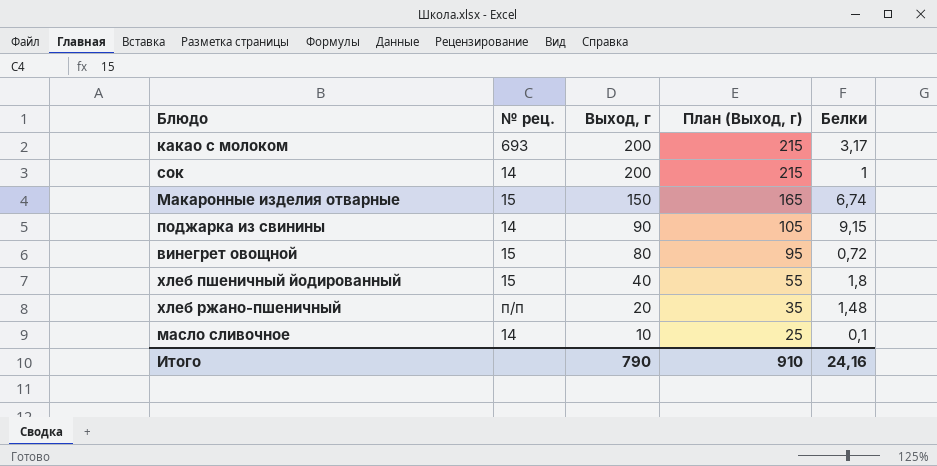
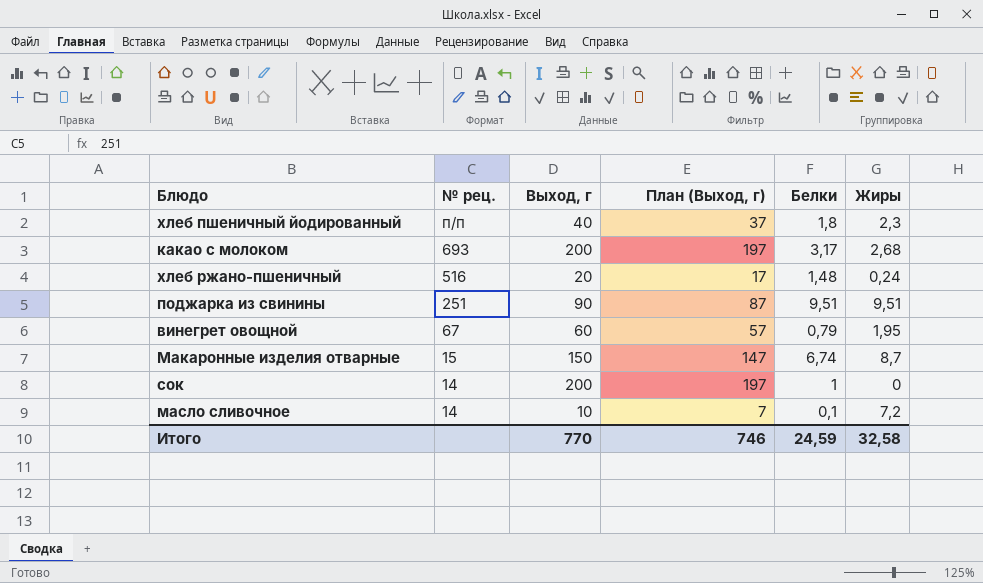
row order: Выход, г descending -> № рец. descending
column План (Выход, г) | formula: [Выход, г] + 15 -> [Выход, г] - 3
column Жиры | position: none -> 6
хлеб пшеничный йодированный | № рец.: 15 -> п/п
хлеб ржано-пшеничный | № рец.: п/п -> 516
поджарка из свинины | № рец.: 14 -> 251
поджарка из свинины | Белки: 9,15 -> 9,51
винегрет овощной | № рец.: 15 -> 67
винегрет овощной | Выход, г: 80 -> 60
винегрет овощной | Белки: 0,72 -> 0,79
Итого | Выход, г: 790 -> 770
Итого | План (Выход, г): 910 -> 746
Итого | Белки: 24,16 -> 24,59

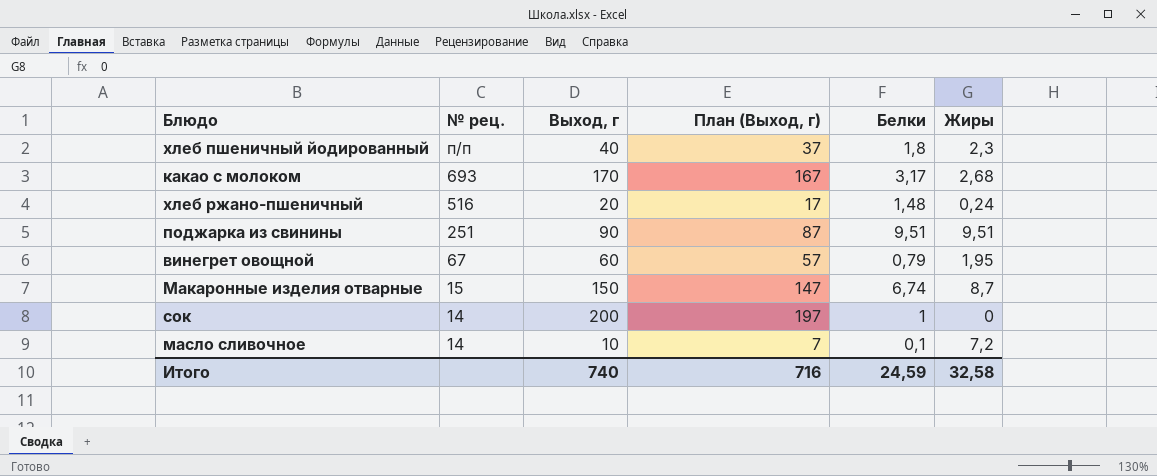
какао с молоком | Выход, г: 200 -> 170
какао с молоком | План (Выход, г): 197 -> 167
Итого | Выход, г: 770 -> 740
Итого | План (Выход, г): 746 -> 716

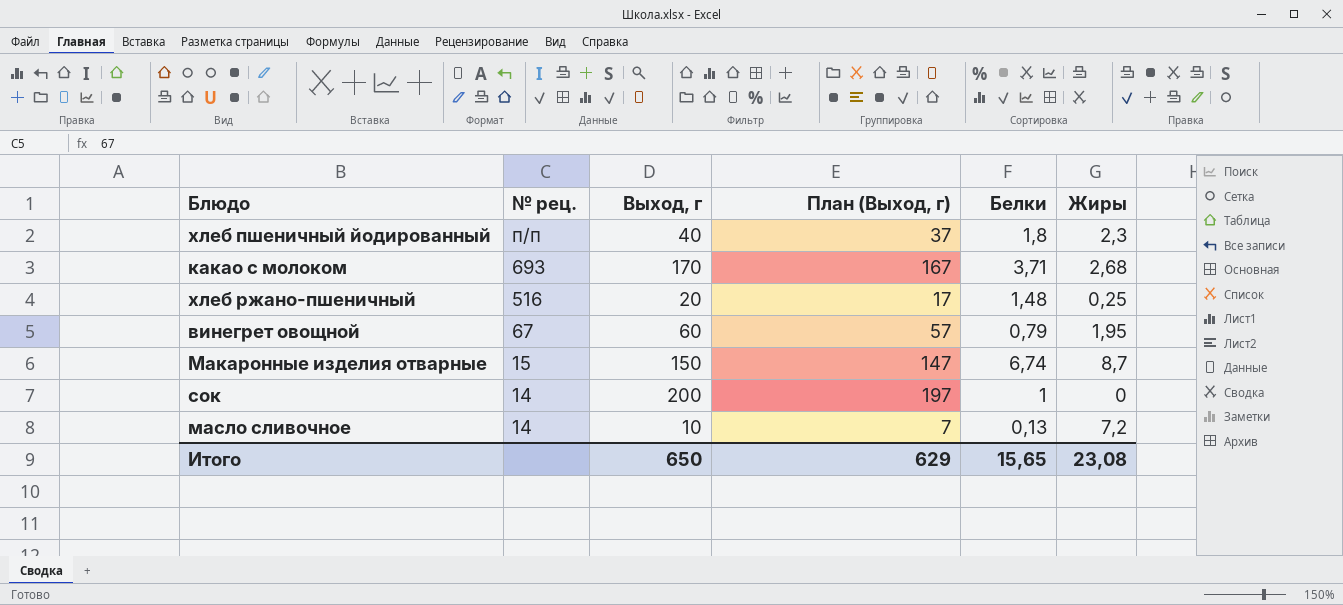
row поджарка из свинины: 251 | 90 | 87 | 9,51 | 9,51 -> none
какао с молоком | Белки: 3,17 -> 3,71
хлеб ржано-пшеничный | Жиры: 0,24 -> 0,25
масло сливочное | Белки: 0,1 -> 0,13
Итого | Выход, г: 740 -> 650
Итого | План (Выход, г): 716 -> 629
Итого | Белки: 24,59 -> 15,65
Итого | Жиры: 32,58 -> 23,08

